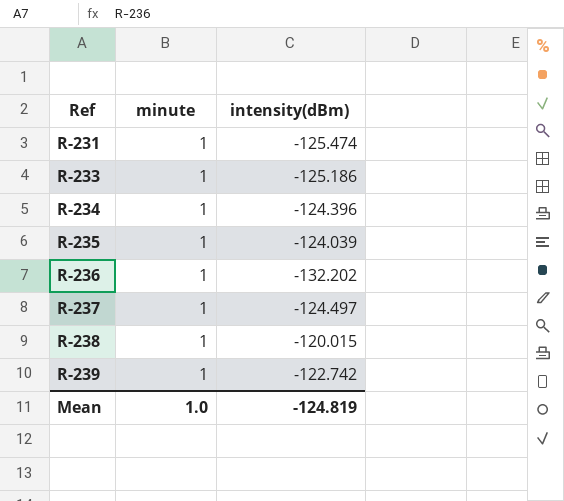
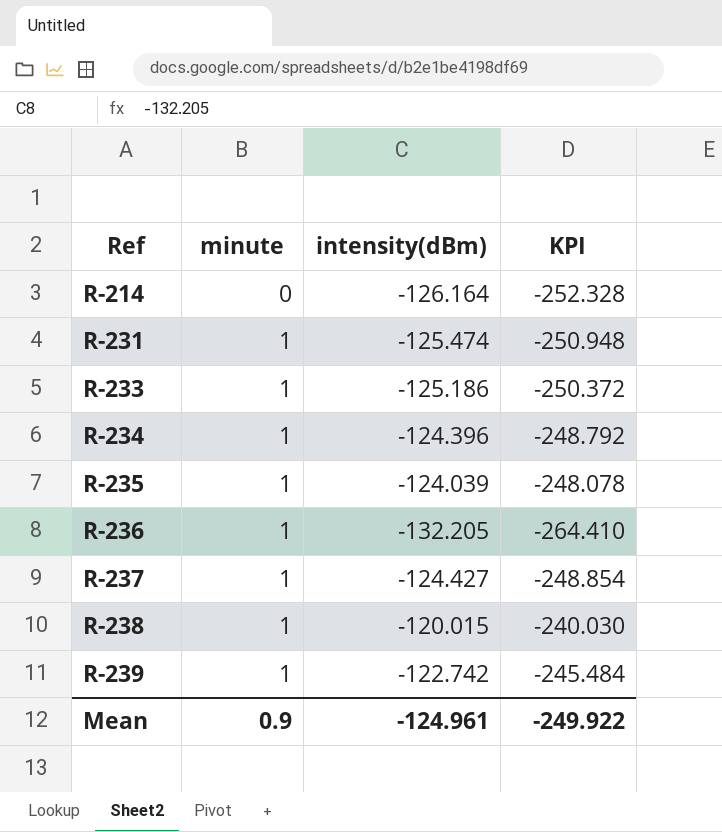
column KPI | formula: none -> [intensity(dBm)] * 2
row R-214: none -> 0 | -126.164 | -252.328
R-236 | intensity(dBm): -132.202 -> -132.205
R-237 | intensity(dBm): -124.497 -> -124.427
Mean | minute: 1.0 -> 0.9
Mean | intensity(dBm): -124.819 -> -124.961

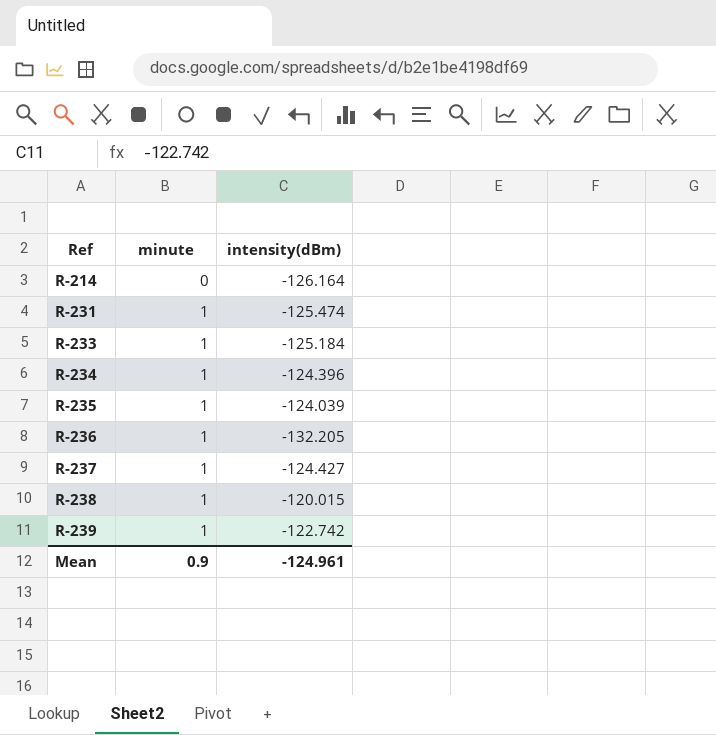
column KPI | formula: [intensity(dBm)] * 2 -> none
R-233 | intensity(dBm): -125.186 -> -125.184

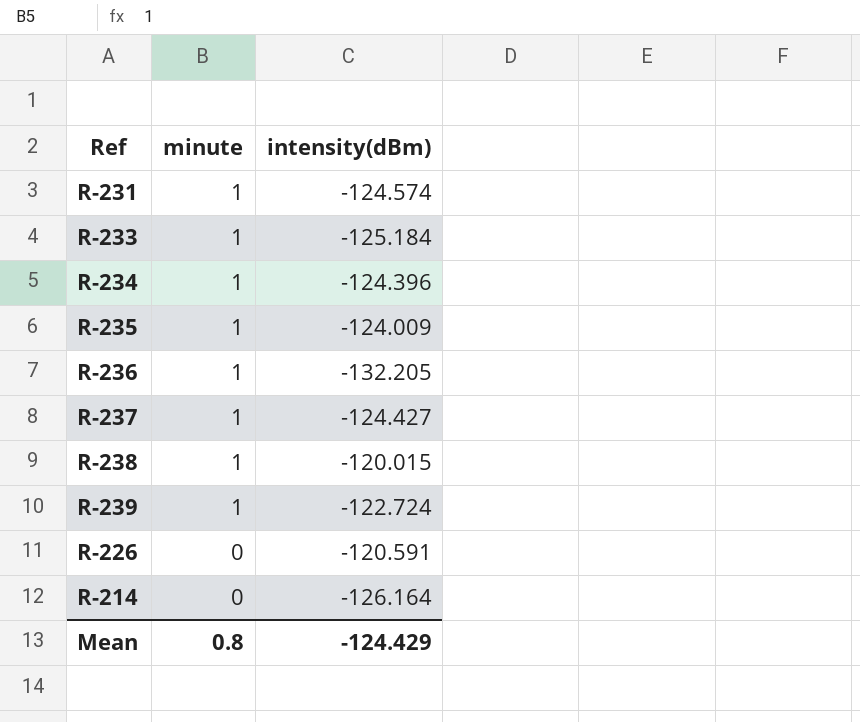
row order: Ref ascending -> minute descending
R-231 | intensity(dBm): -125.474 -> -124.574
R-235 | intensity(dBm): -124.039 -> -124.009
R-239 | intensity(dBm): -122.742 -> -122.724
row R-226: none -> 0 | -120.591
Mean | minute: 0.9 -> 0.8
Mean | intensity(dBm): -124.961 -> -124.429

